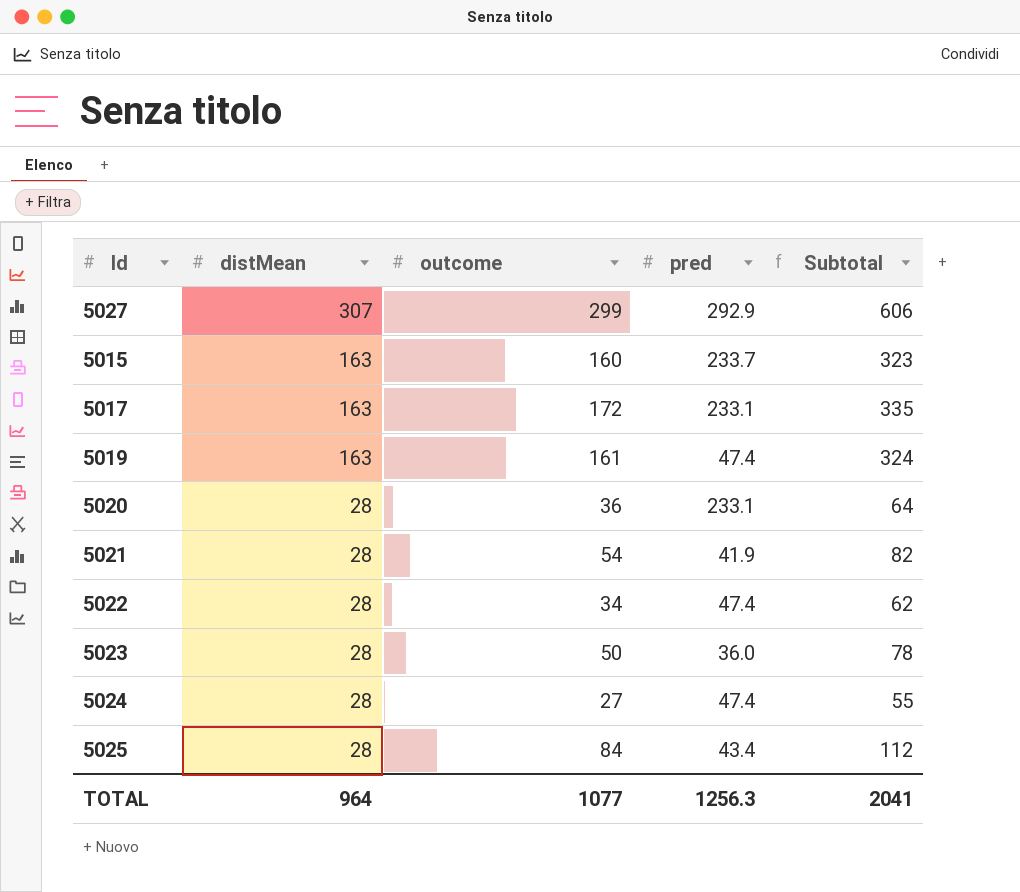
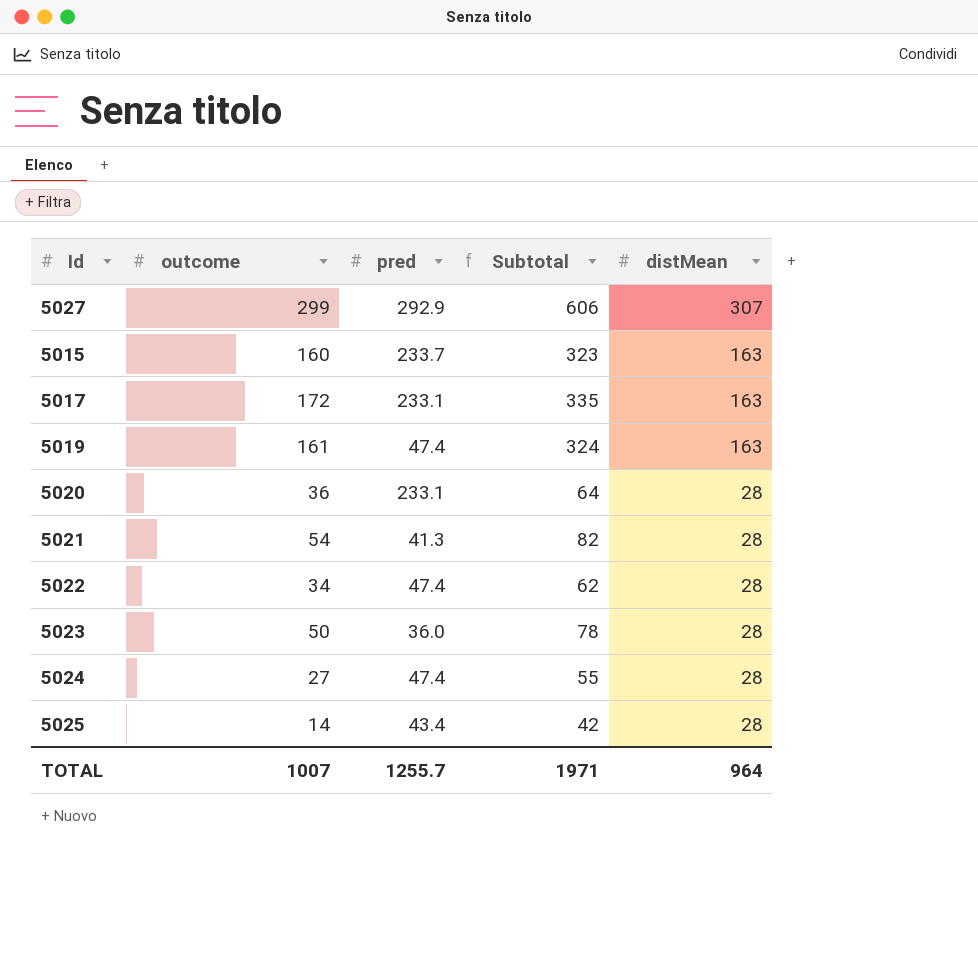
column distMean | position: 2 -> 5
5021 | pred: 41.9 -> 41.3
5025 | outcome: 84 -> 14
5025 | Subtotal: 112 -> 42
TOTAL | outcome: 1077 -> 1007
TOTAL | pred: 1256.3 -> 1255.7
TOTAL | Subtotal: 2041 -> 1971

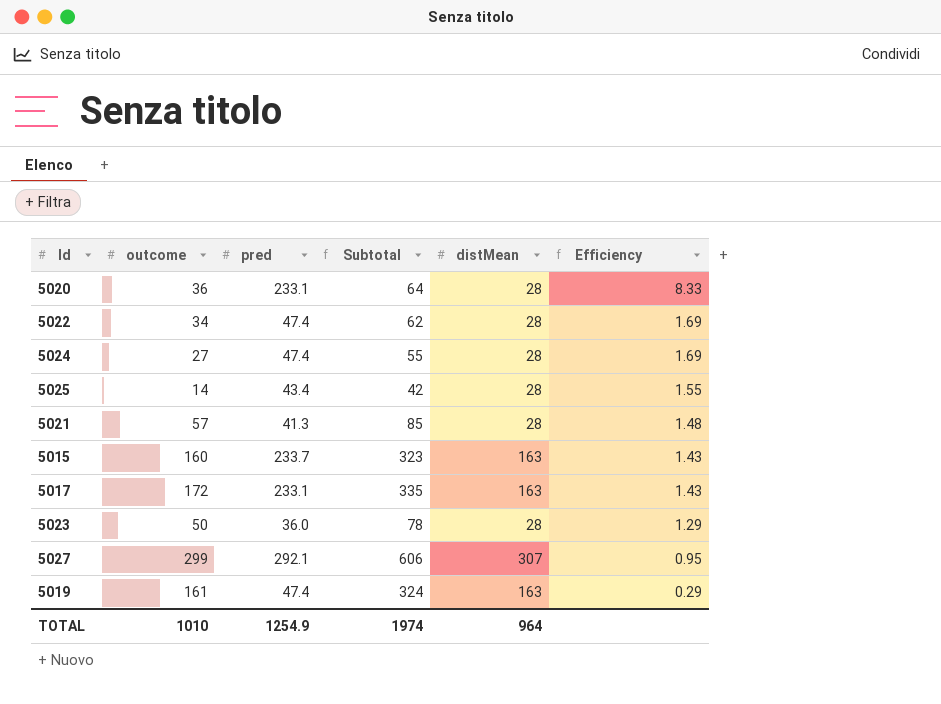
row order: distMean descending -> Efficiency descending
column Efficiency | formula: none -> [pred] / [distMean]
5021 | outcome: 54 -> 57
5021 | Subtotal: 82 -> 85
5027 | pred: 292.9 -> 292.1
TOTAL | outcome: 1007 -> 1010
TOTAL | pred: 1255.7 -> 1254.9
TOTAL | Subtotal: 1971 -> 1974

